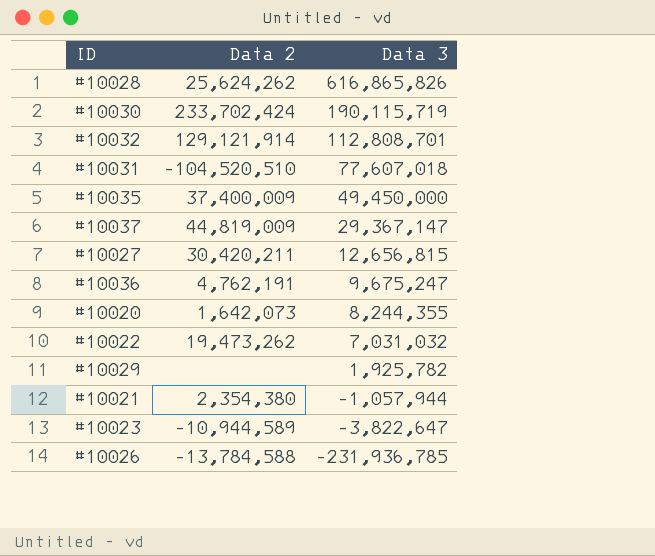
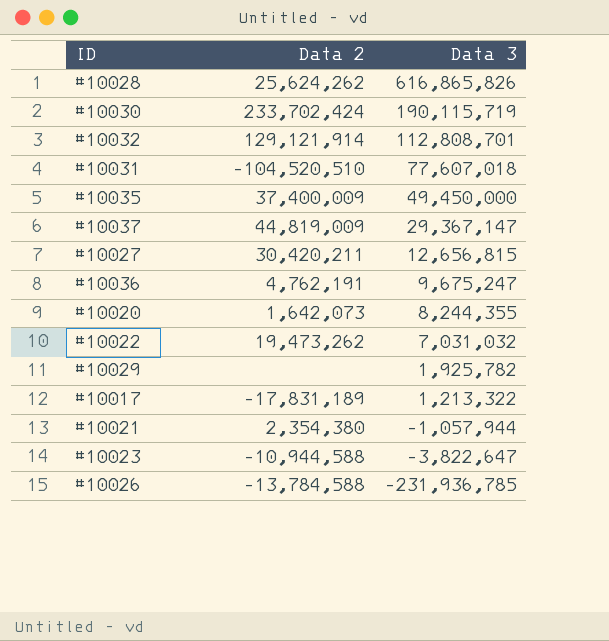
row #10017: none -> -17,831,189 | 1,213,322
#10023 | Data 2: -10,944,589 -> -10,944,588

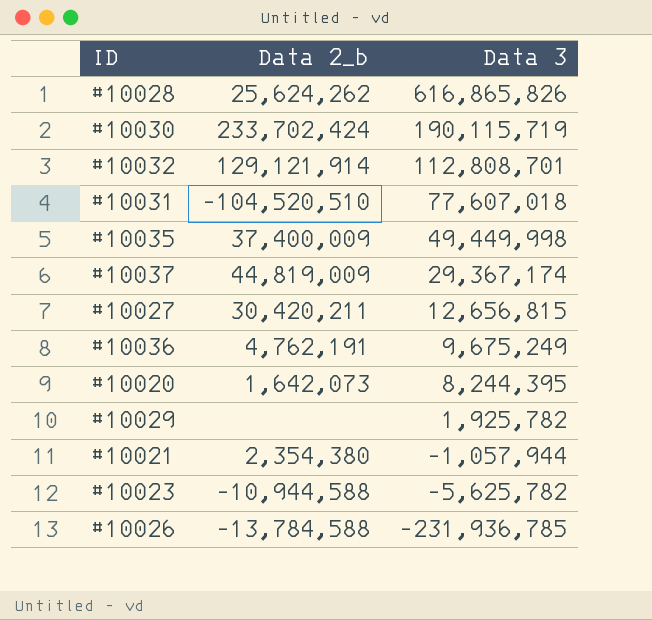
column name: Data 2 -> Data 2_b
row #10022: 19,473,262 | 7,031,032 -> none
row #10017: -17,831,189 | 1,213,322 -> none
#10035 | Data 3: 49,450,000 -> 49,449,998
#10037 | Data 3: 29,367,147 -> 29,367,174
#10036 | Data 3: 9,675,247 -> 9,675,249
#10020 | Data 3: 8,244,355 -> 8,244,395
#10023 | Data 3: -3,822,647 -> -5,625,782

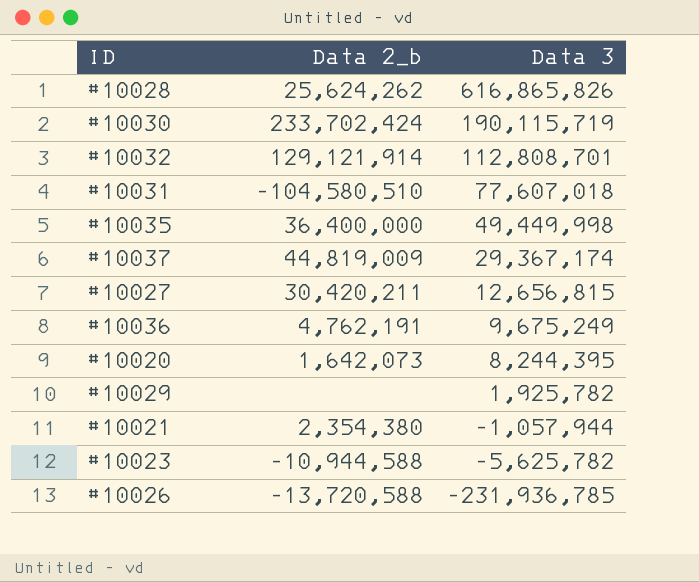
#10031 | Data 2_b: -104,520,510 -> -104,580,510
#10035 | Data 2_b: 37,400,009 -> 36,400,000
#10026 | Data 2_b: -13,784,588 -> -13,720,588

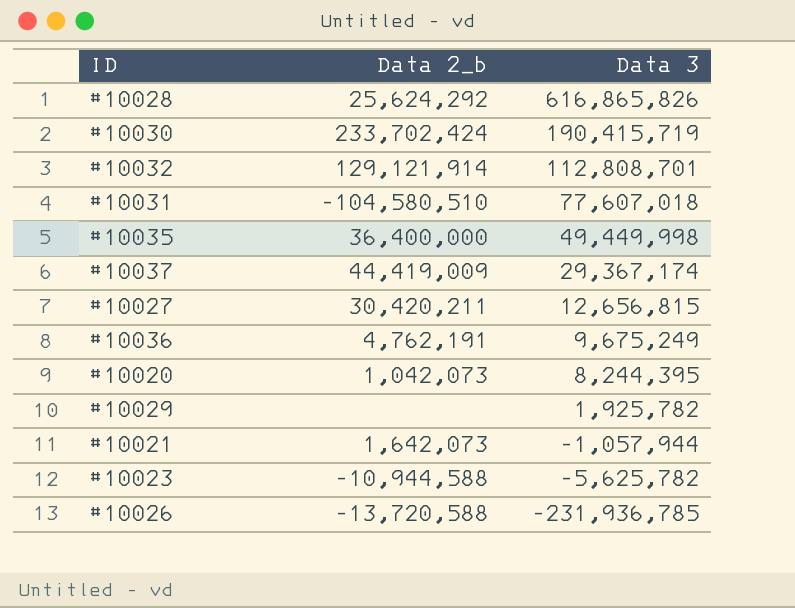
#10028 | Data 2_b: 25,624,262 -> 25,624,292
#10030 | Data 3: 190,115,719 -> 190,415,719
#10037 | Data 2_b: 44,819,009 -> 44,419,009
#10020 | Data 2_b: 1,642,073 -> 1,042,073
#10021 | Data 2_b: 2,354,380 -> 1,642,073

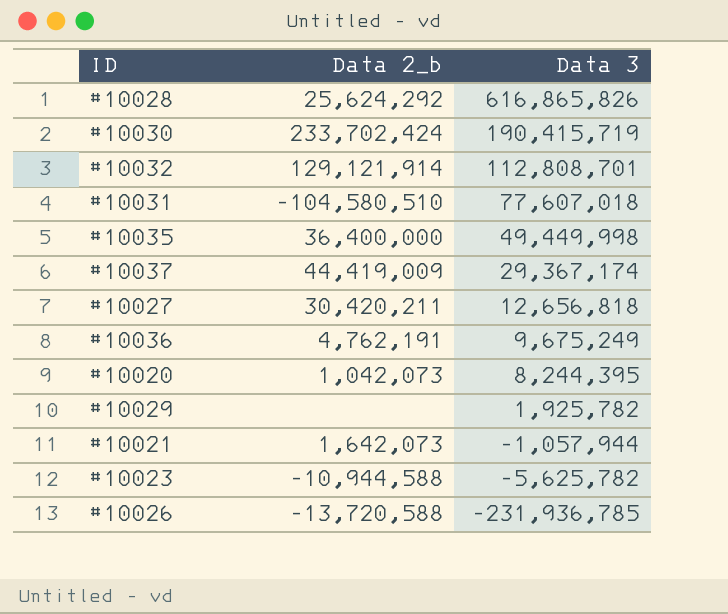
#10027 | Data 3: 12,656,815 -> 12,656,818

